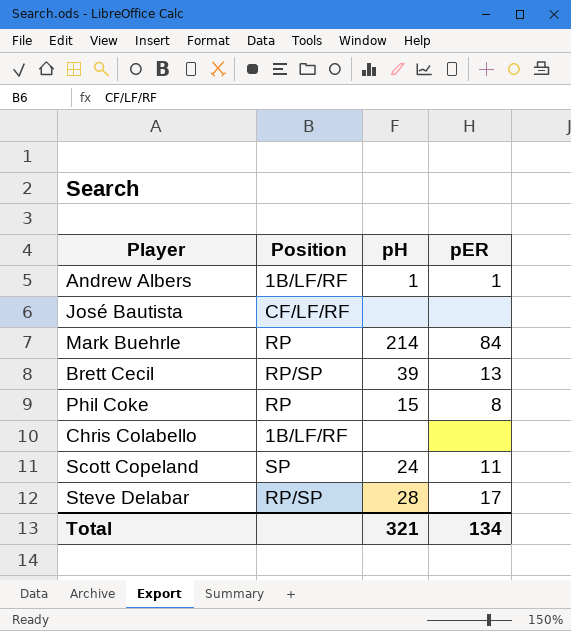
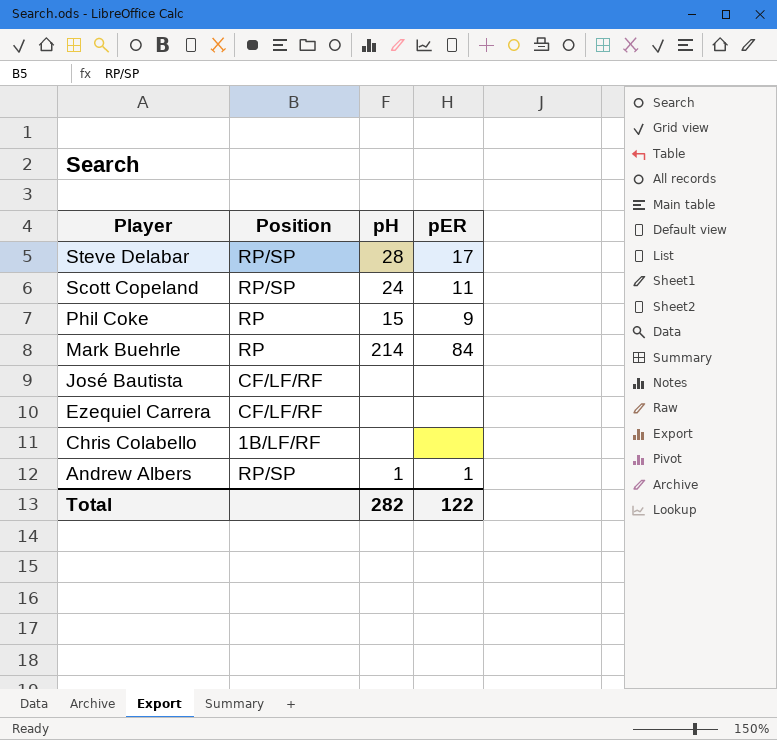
row order: none -> Player descending
row Brett Cecil: RP/SP | 39 | 13 -> none
Scott Copeland | Position: SP -> RP/SP
Phil Coke | pER: 8 -> 9
row Ezequiel Carrera: none -> CF/LF/RF | none | none
Andrew Albers | Position: 1B/LF/RF -> RP/SP
Total | pH: 321 -> 282
Total | pER: 134 -> 122

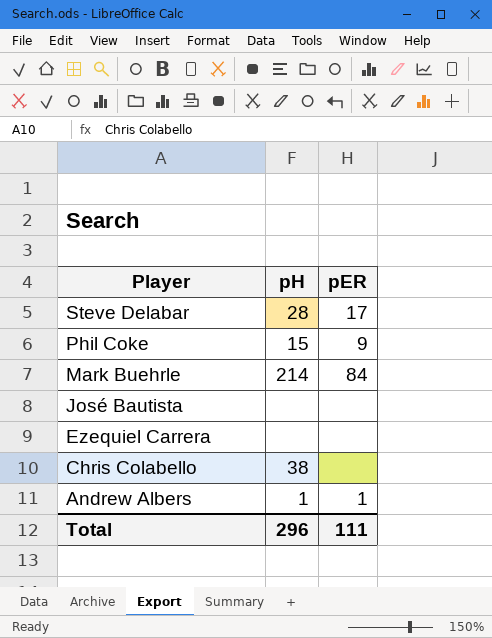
column Position | position: 2 -> none
row Scott Copeland: RP/SP | 24 | 11 -> none
Chris Colabello | pH: none -> 38
Total | pH: 282 -> 296
Total | pER: 122 -> 111

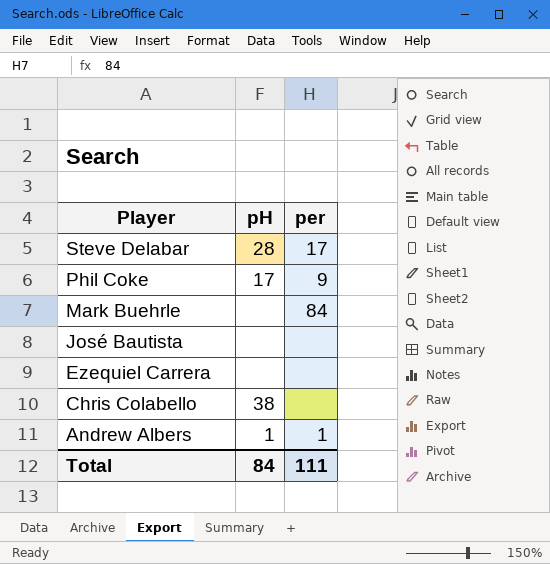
column name: pER -> per
Phil Coke | pH: 15 -> 17
Mark Buehrle | pH: 214 -> none
Total | pH: 296 -> 84

